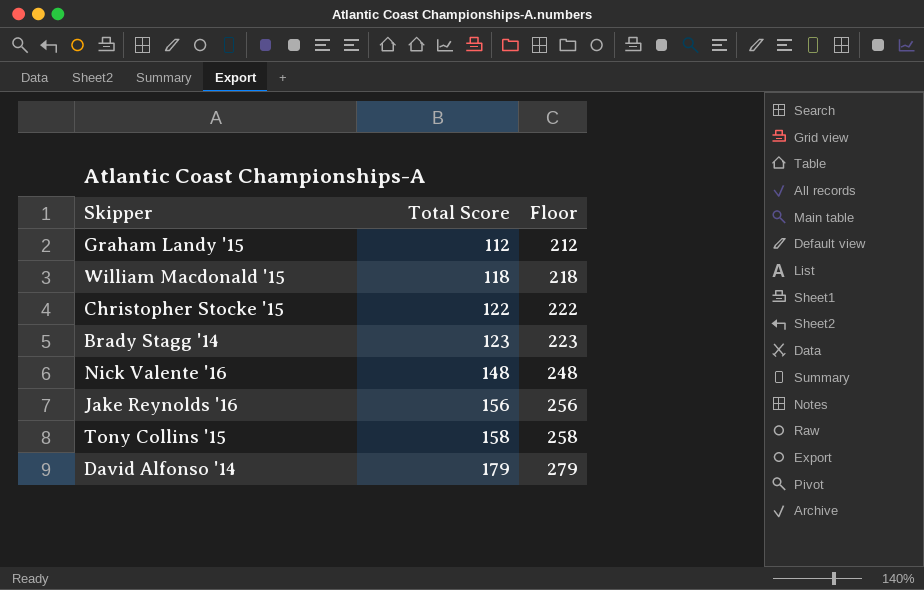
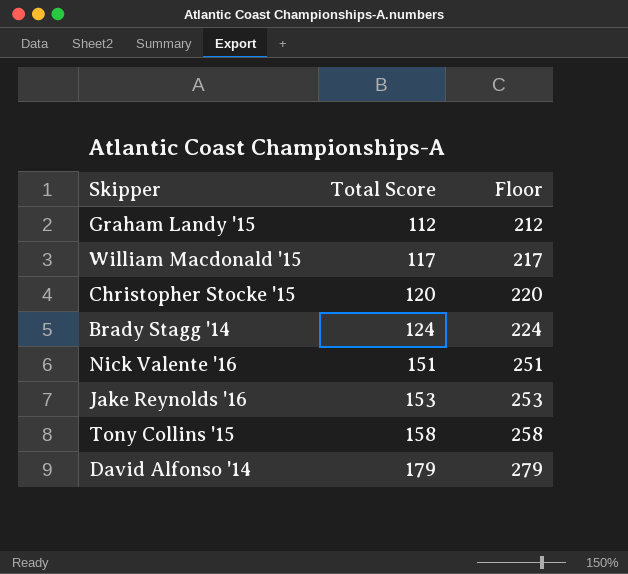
William Macdonald '15 | Total Score: 118 -> 117
William Macdonald '15 | Floor: 218 -> 217
Christopher Stocke '15 | Total Score: 122 -> 120
Christopher Stocke '15 | Floor: 222 -> 220
Brady Stagg '14 | Total Score: 123 -> 124
Brady Stagg '14 | Floor: 223 -> 224
Nick Valente '16 | Total Score: 148 -> 151
Nick Valente '16 | Floor: 248 -> 251
Jake Reynolds '16 | Total Score: 156 -> 153
Jake Reynolds '16 | Floor: 256 -> 253

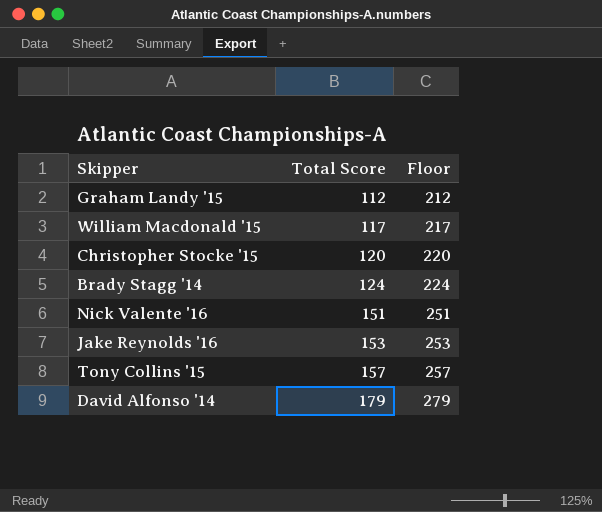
Tony Collins '15 | Total Score: 158 -> 157
Tony Collins '15 | Floor: 258 -> 257

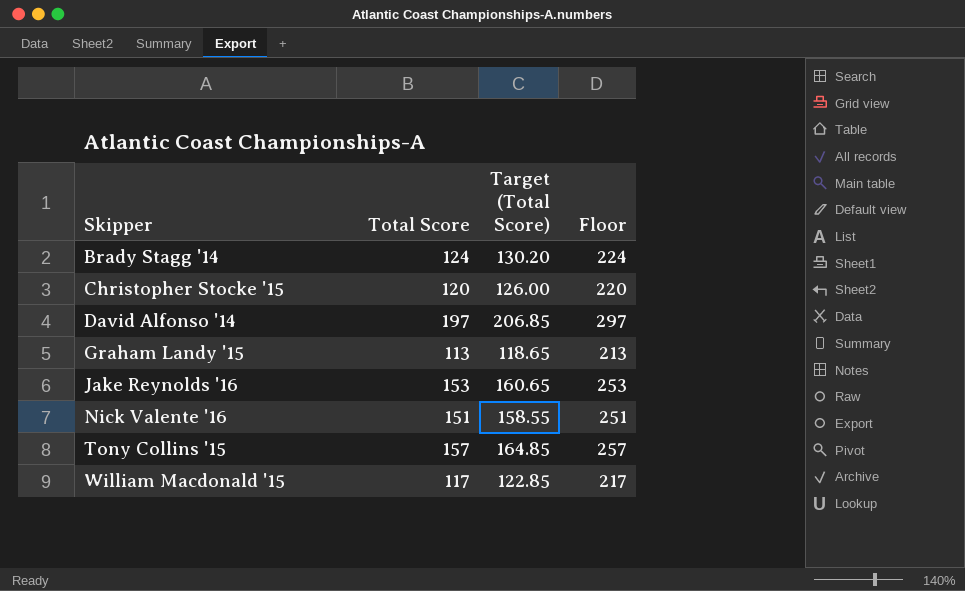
row order: Total Score ascending -> Skipper ascending
column Target (Total Score) | formula: none -> [Total Score] * 1.05
David Alfonso '14 | Total Score: 179 -> 197
David Alfonso '14 | Floor: 279 -> 297
Graham Landy '15 | Total Score: 112 -> 113
Graham Landy '15 | Floor: 212 -> 213

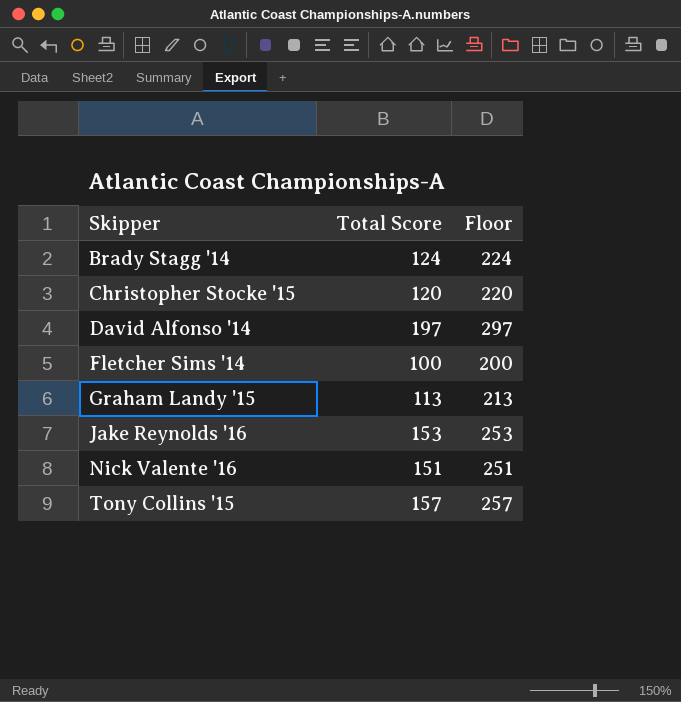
column Target (Total Score) | formula: [Total Score] * 1.05 -> none
row William Macdonald '15: 117 | 122.85 | 217 -> none
row Fletcher Sims '14: none -> 100 | 200

